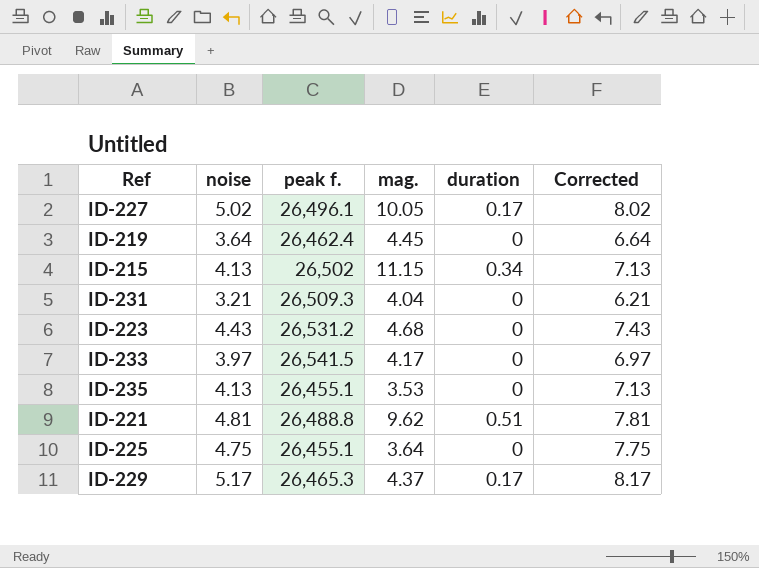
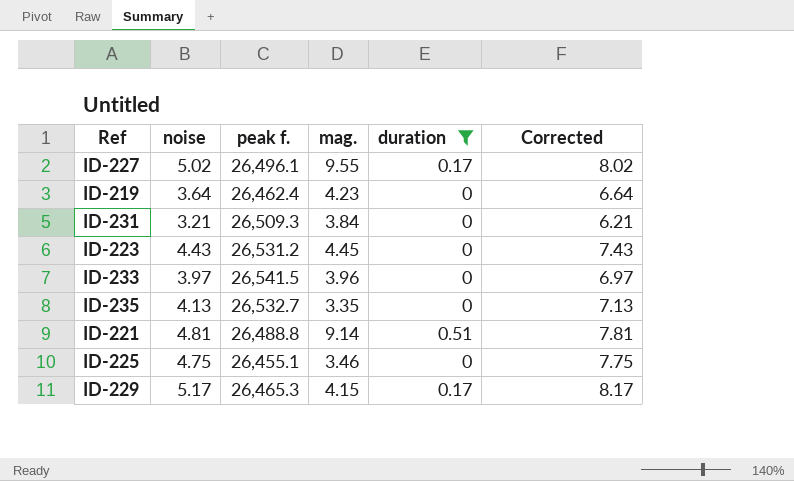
filter: none -> duration != 0.34
ID-227 | mag.: 10.05 -> 9.55
ID-219 | mag.: 4.45 -> 4.23
ID-231 | mag.: 4.04 -> 3.84
ID-223 | mag.: 4.68 -> 4.45
ID-233 | mag.: 4.17 -> 3.96
ID-235 | peak f.: 26,455.1 -> 26,532.7
ID-235 | mag.: 3.53 -> 3.35
ID-221 | mag.: 9.62 -> 9.14
ID-225 | mag.: 3.64 -> 3.46
ID-229 | mag.: 4.37 -> 4.15

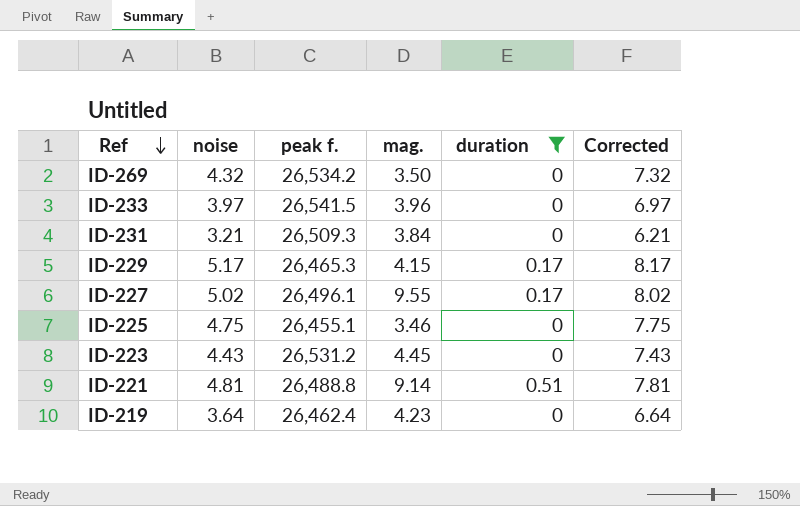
row order: none -> Ref descending
row ID-235: 4.13 | 26,532.7 | 3.35 | 0 | 7.13 -> none
row ID-269: none -> 4.32 | 26,534.2 | 3.50 | 0 | 7.32

